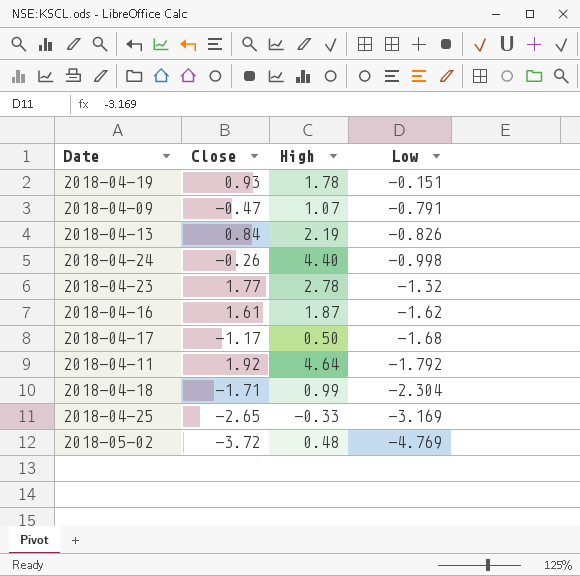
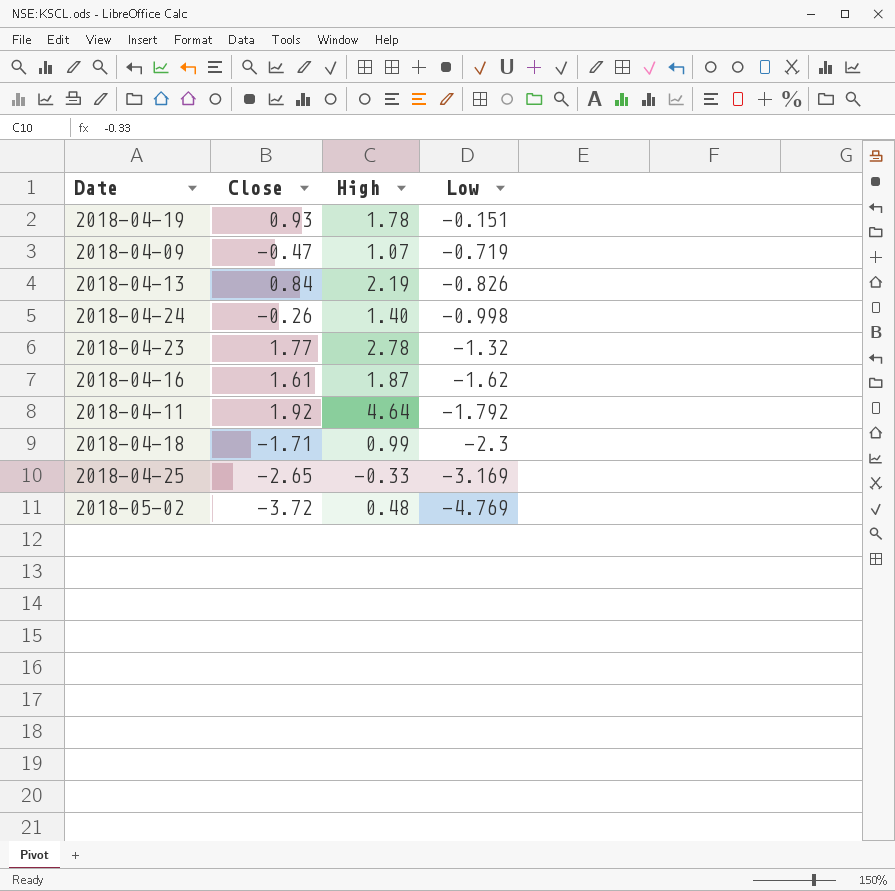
row 2018-04-17: -1.17 | 0.50 | -1.68 -> none
2018-04-09 | Low: -0.791 -> -0.719
2018-04-24 | High: 4.40 -> 1.40
2018-04-18 | Low: -2.304 -> -2.3

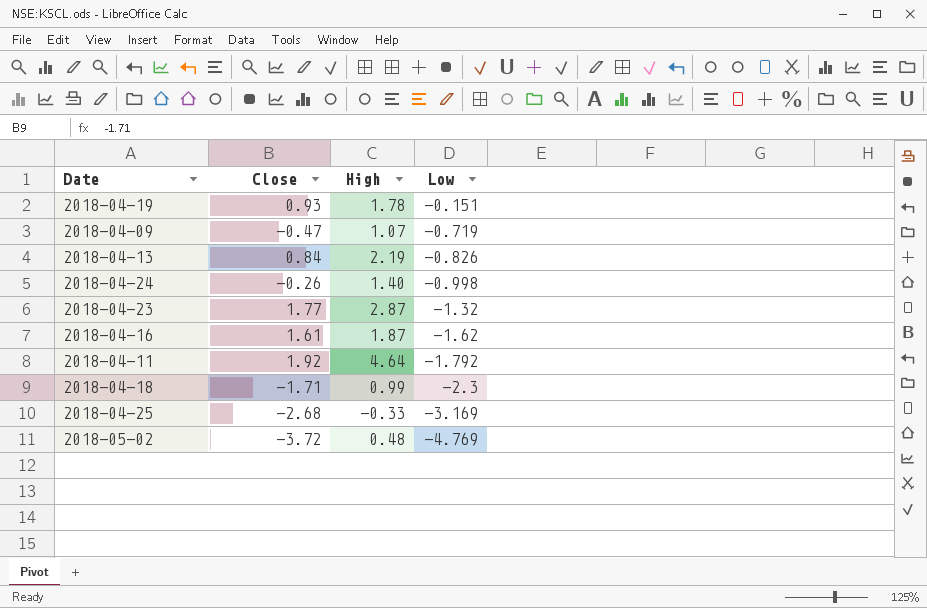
2018-04-23 | High: 2.78 -> 2.87
2018-04-25 | Close: -2.65 -> -2.68

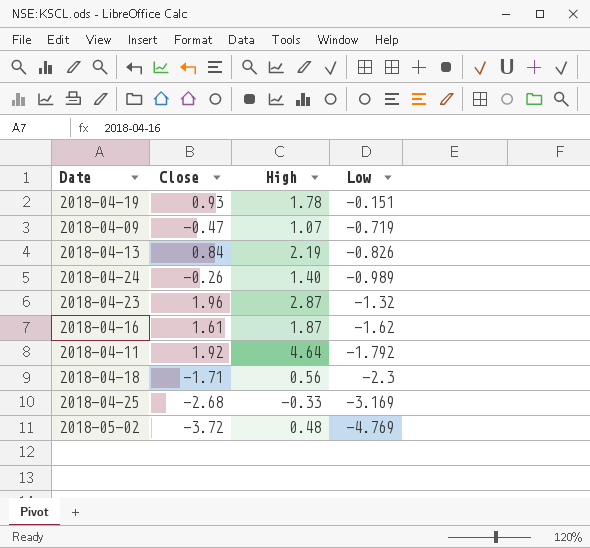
2018-04-24 | Low: -0.998 -> -0.989
2018-04-23 | Close: 1.77 -> 1.96
2018-04-18 | High: 0.99 -> 0.56

